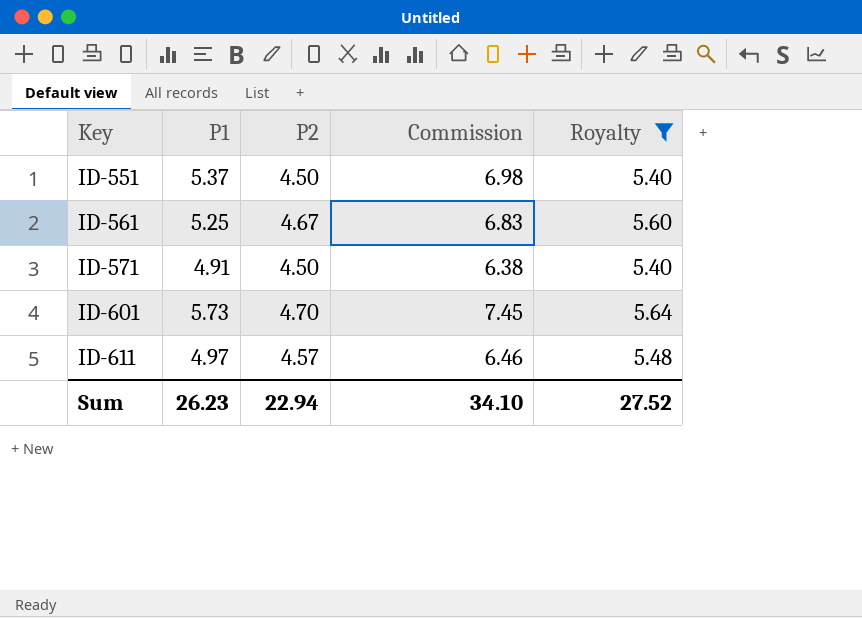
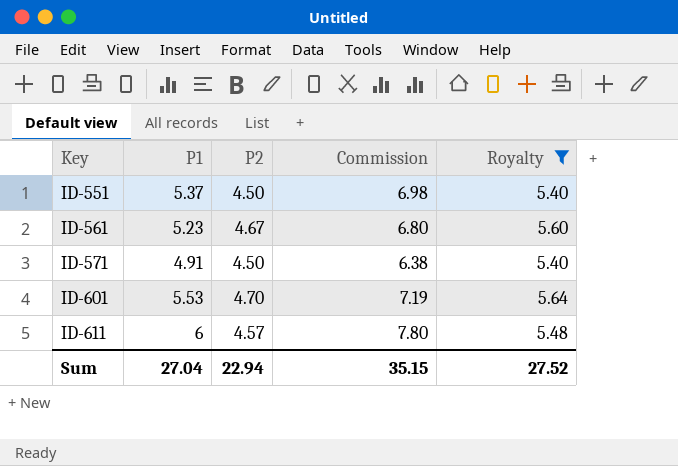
ID-561 | P1: 5.25 -> 5.23
ID-561 | Commission: 6.83 -> 6.80
ID-601 | P1: 5.73 -> 5.53
ID-601 | Commission: 7.45 -> 7.19
ID-611 | P1: 4.97 -> 6
ID-611 | Commission: 6.46 -> 7.80
Sum | P1: 26.23 -> 27.04
Sum | Commission: 34.10 -> 35.15

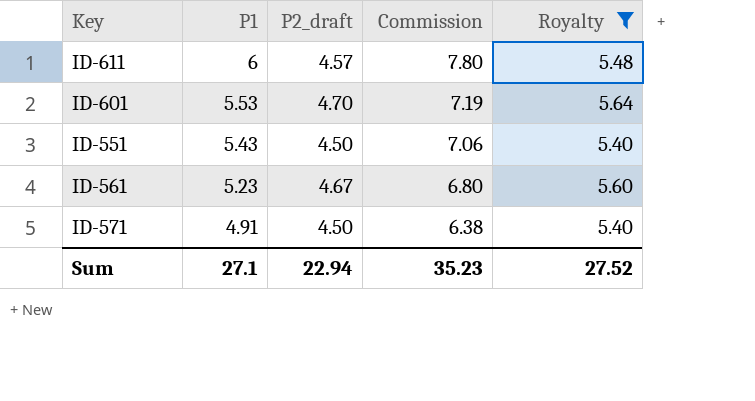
row order: Key ascending -> P1 descending
column name: P2 -> P2_draft
ID-551 | P1: 5.37 -> 5.43
ID-551 | Commission: 6.98 -> 7.06
Sum | P1: 27.04 -> 27.1
Sum | Commission: 35.15 -> 35.23

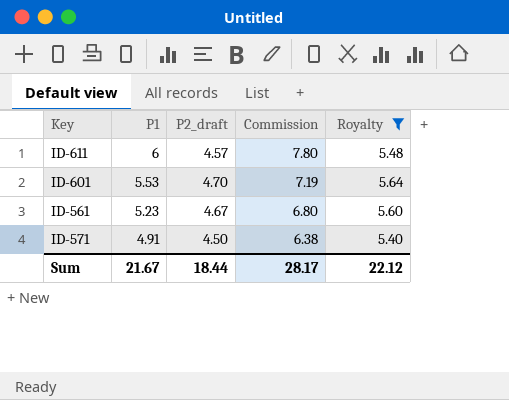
row ID-551: 5.43 | 4.50 | 7.06 | 5.40 -> none
Sum | P1: 27.1 -> 21.67
Sum | P2_draft: 22.94 -> 18.44
Sum | Commission: 35.23 -> 28.17
Sum | Royalty: 27.52 -> 22.12

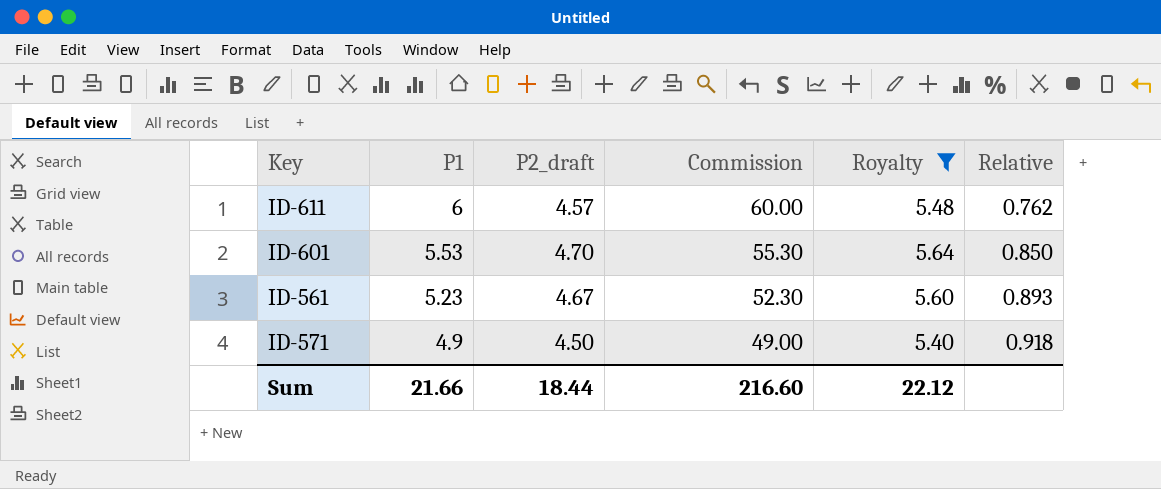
column Commission | formula: [P1] * 1.3 -> [P1] * 10
column Relative | formula: none -> [P2_draft] / [P1]
ID-571 | P1: 4.91 -> 4.9
Sum | P1: 21.67 -> 21.66
Sum | Commission: 28.17 -> 216.60

